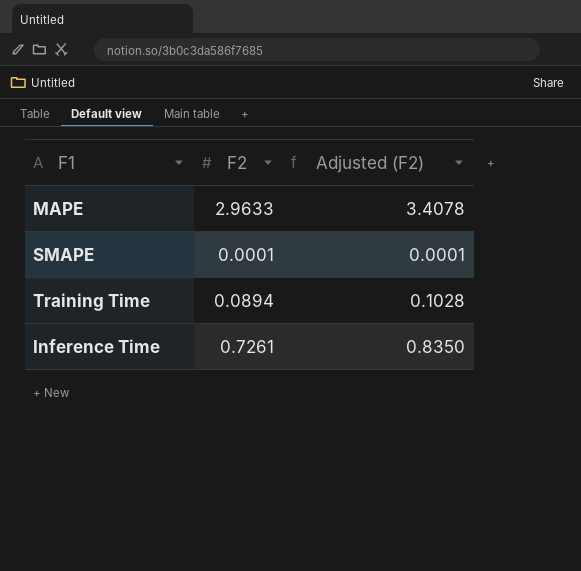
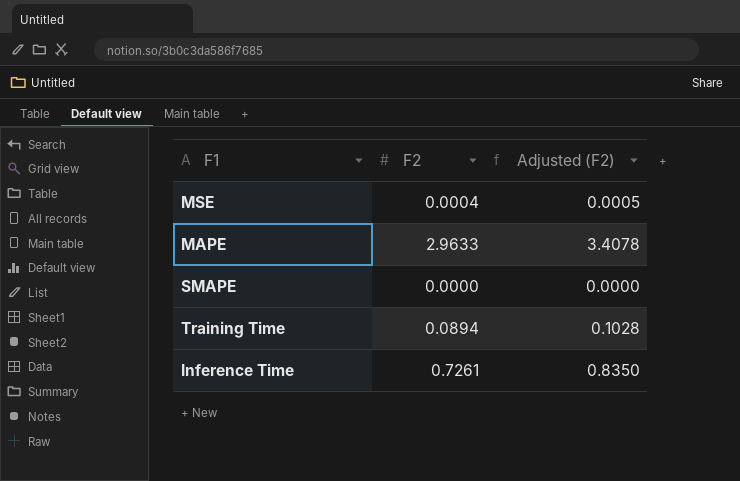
row MSE: none -> 0.0004 | 0.0005
SMAPE | F2: 0.0001 -> 0.0000
SMAPE | Adjusted (F2): 0.0001 -> 0.0000

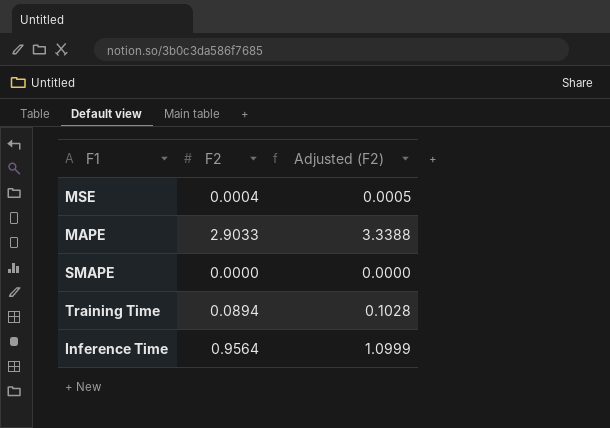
MAPE | F2: 2.9633 -> 2.9033
MAPE | Adjusted (F2): 3.4078 -> 3.3388
Inference Time | F2: 0.7261 -> 0.9564
Inference Time | Adjusted (F2): 0.8350 -> 1.0999

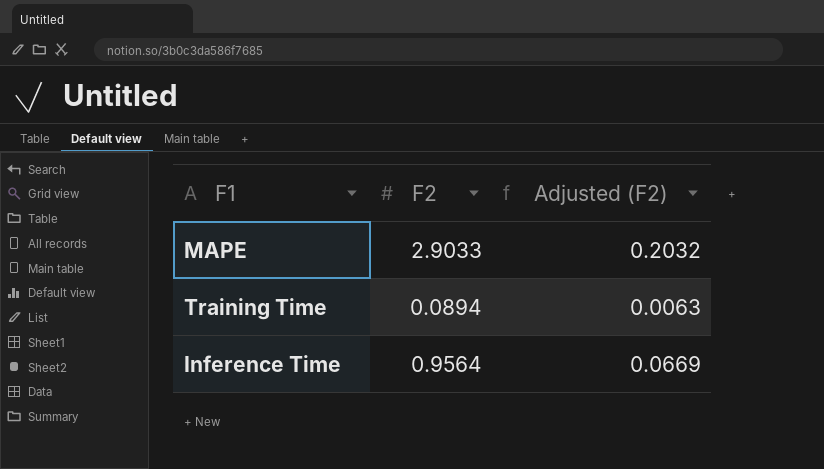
column Adjusted (F2) | formula: [F2] * 1.15 -> [F2] * 0.07
row MSE: 0.0004 | 0.0005 -> none
row SMAPE: 0.0000 | 0.0000 -> none

